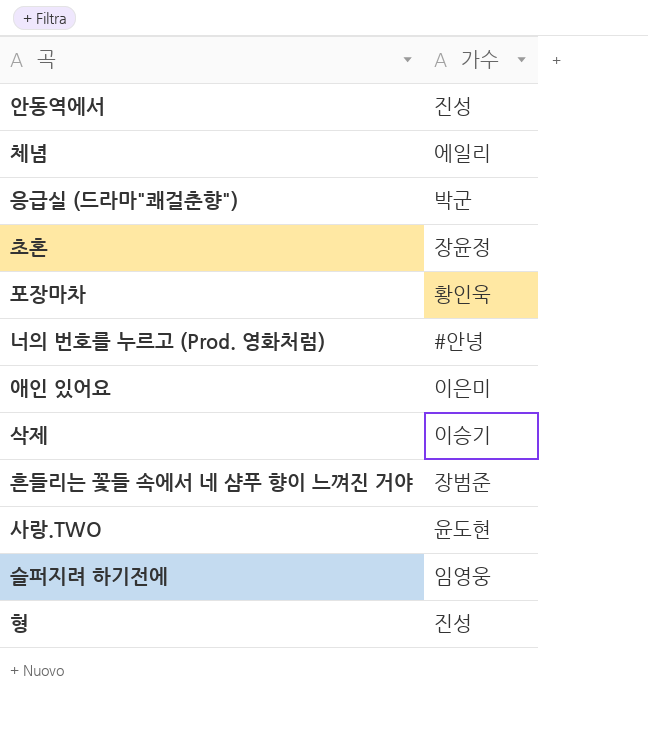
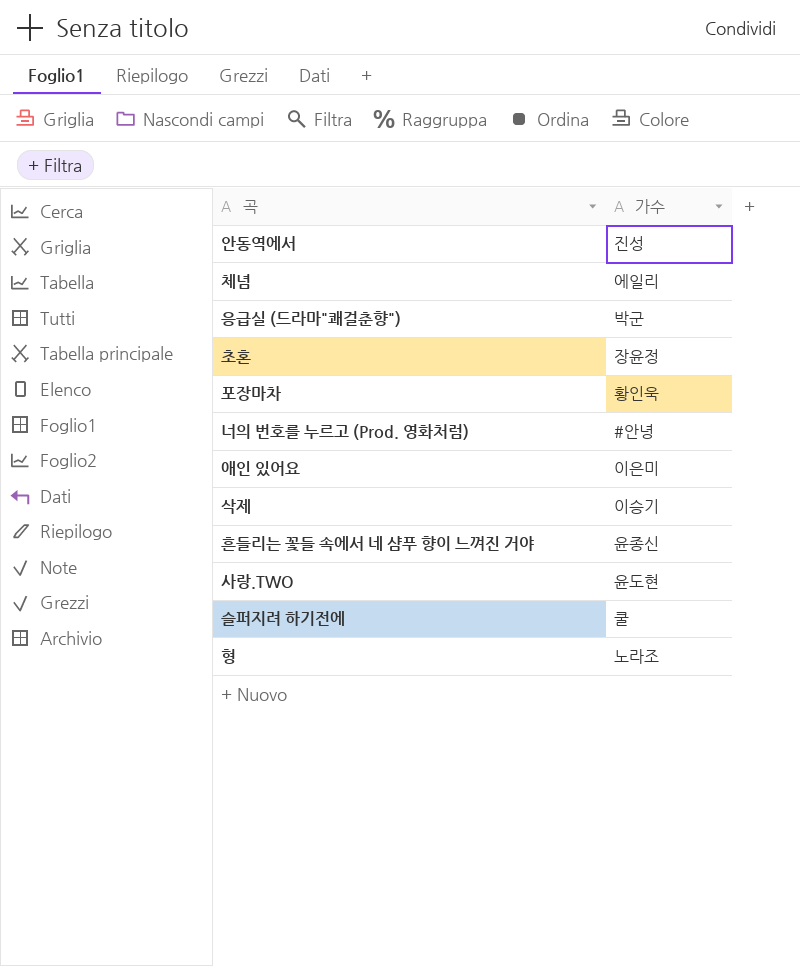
흔들리는 꽃들 속에서 네 샴푸 향이 느껴진 거야 | 가수: 장범준 -> 윤종신
슬퍼지려 하기전에 | 가수: 임영웅 -> 쿨
형 | 가수: 진성 -> 노라조

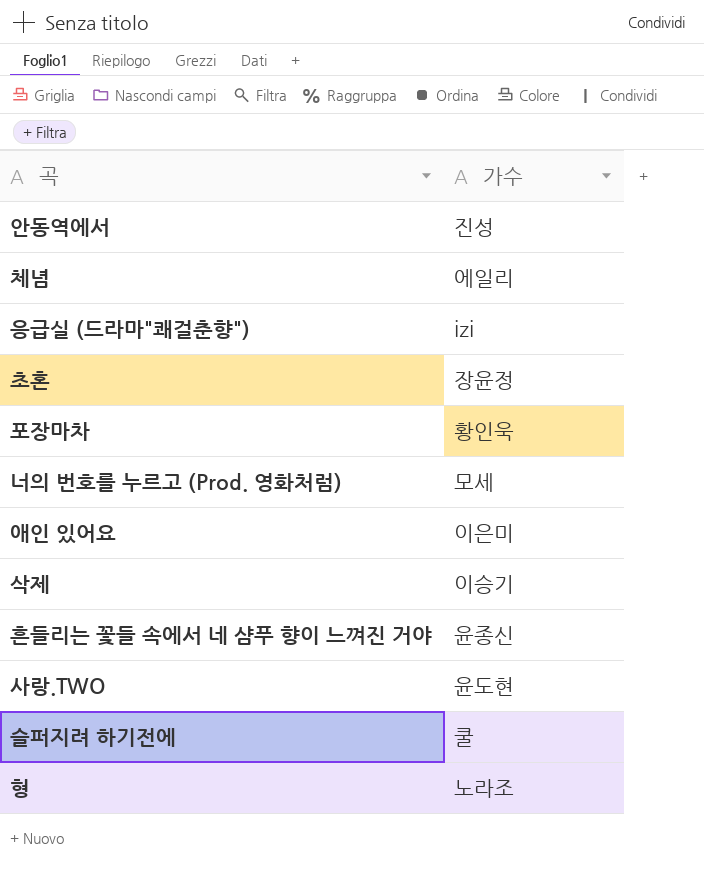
응급실 (드라마"쾌걸춘향") | 가수: 박군 -> izi
너의 번호를 누르고 (Prod. 영화처럼) | 가수: #안녕 -> 모세

